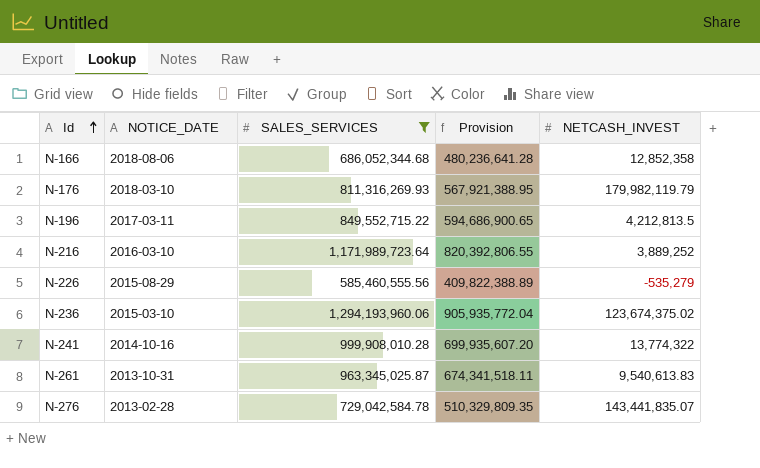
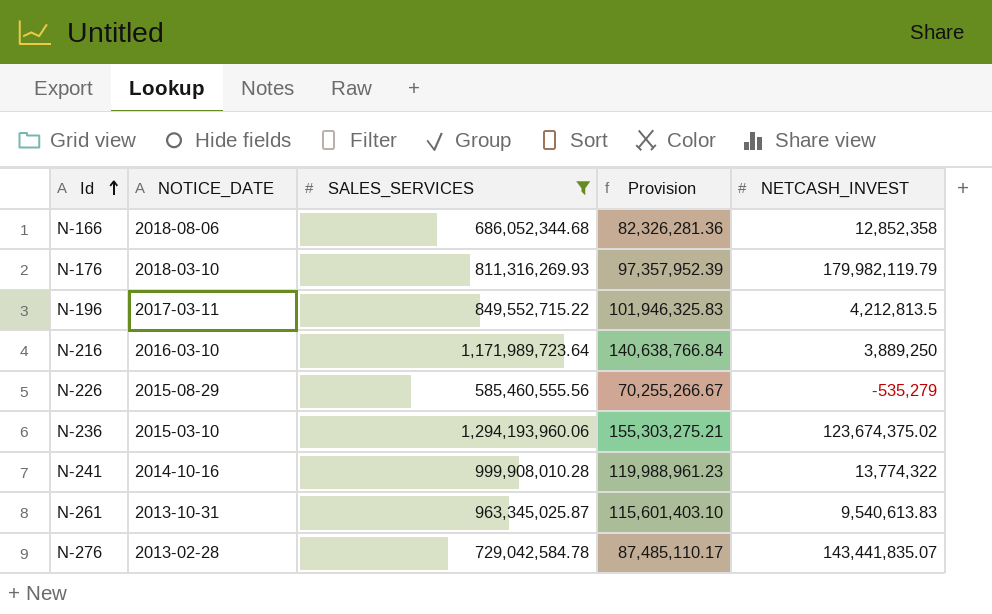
column Provision | formula: [SALES_SERVICES] * 0.7 -> [SALES_SERVICES] * 0.12
N-216 | NETCASH_INVEST: 3,889,252 -> 3,889,250

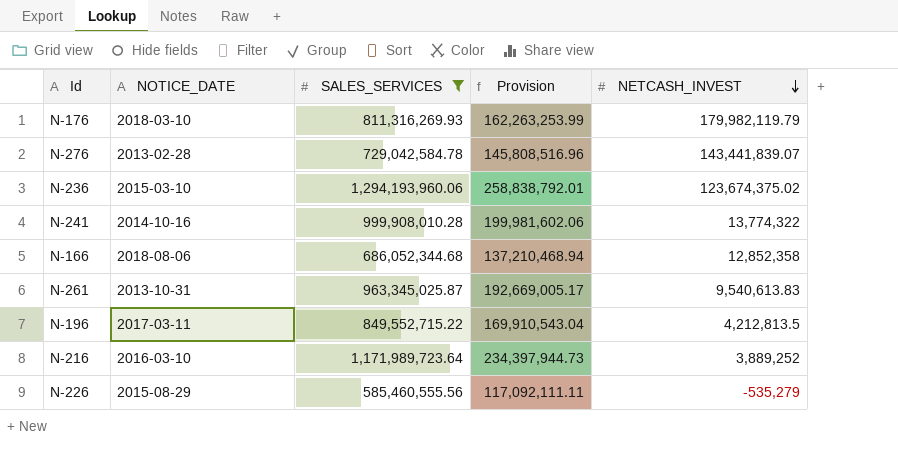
row order: Id ascending -> NETCASH_INVEST descending
column Provision | formula: [SALES_SERVICES] * 0.12 -> [SALES_SERVICES] * 0.2
N-276 | NETCASH_INVEST: 143,441,835.07 -> 143,441,839.07
N-216 | NETCASH_INVEST: 3,889,250 -> 3,889,252

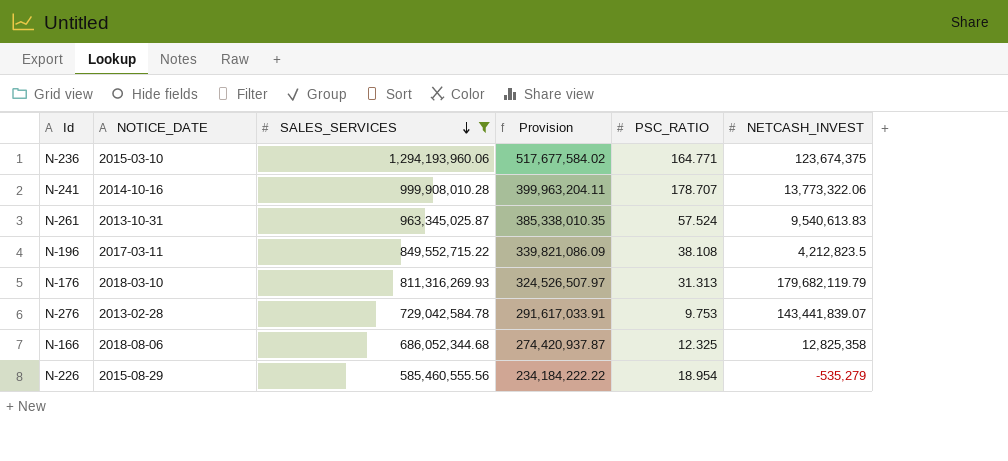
row order: NETCASH_INVEST descending -> SALES_SERVICES descending
column Provision | formula: [SALES_SERVICES] * 0.2 -> [SALES_SERVICES] * 0.4
column PSC_RATIO | position: none -> 5
row N-216: 2016-03-10 | 1,171,989,723.64 | 234,397,944.73 | 3,889,252 -> none
N-236 | NETCASH_INVEST: 123,674,375.02 -> 123,674,375
N-241 | NETCASH_INVEST: 13,774,322 -> 13,773,322.06
N-196 | NETCASH_INVEST: 4,212,813.5 -> 4,212,823.5
N-176 | NETCASH_INVEST: 179,982,119.79 -> 179,682,119.79
N-166 | NETCASH_INVEST: 12,852,358 -> 12,825,358

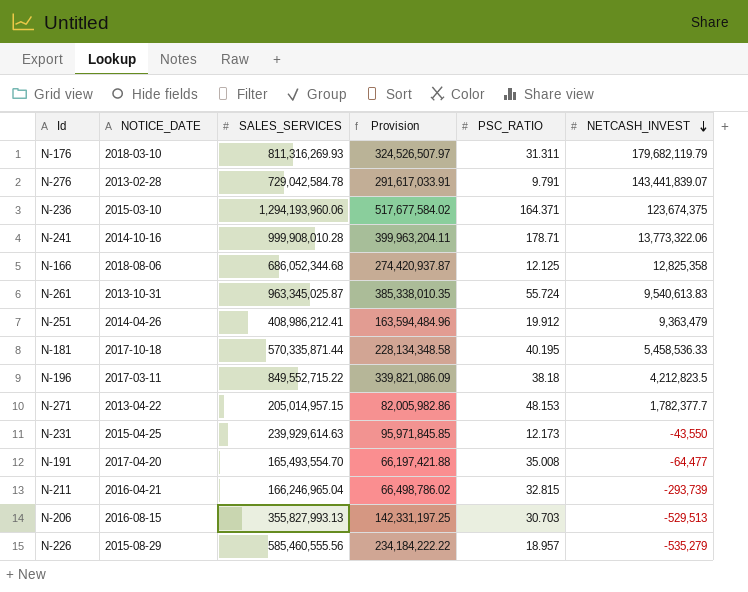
filter: SALES_SERVICES >= 585,460,555.56 -> none
row order: SALES_SERVICES descending -> NETCASH_INVEST descending
N-176 | PSC_RATIO: 31.313 -> 31.311
N-276 | PSC_RATIO: 9.753 -> 9.791
N-236 | PSC_RATIO: 164.771 -> 164.371
N-241 | PSC_RATIO: 178.707 -> 178.71
N-166 | PSC_RATIO: 12.325 -> 12.125
N-261 | PSC_RATIO: 57.524 -> 55.724
N-196 | PSC_RATIO: 38.108 -> 38.18
N-226 | PSC_RATIO: 18.954 -> 18.957

